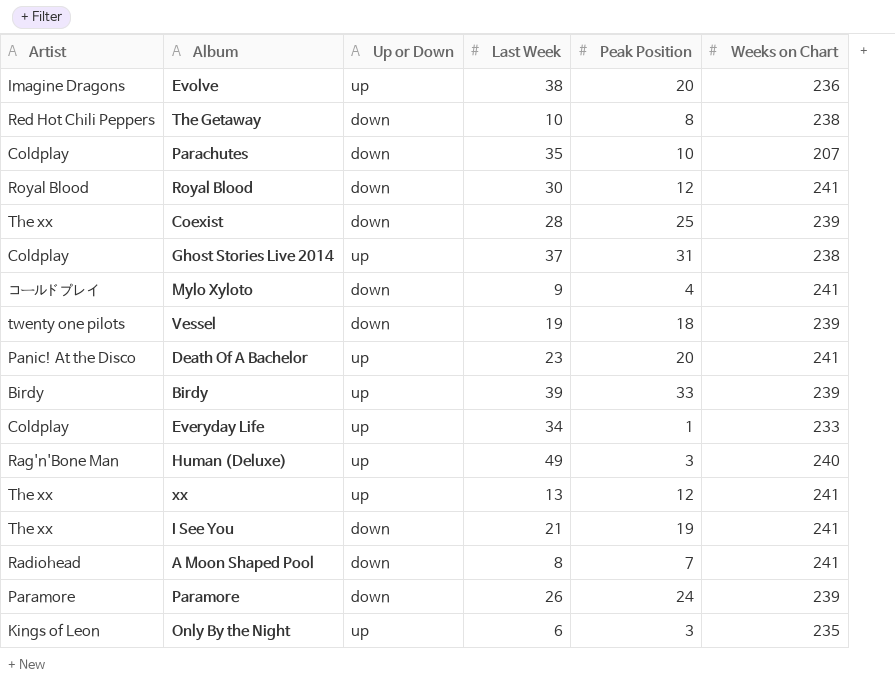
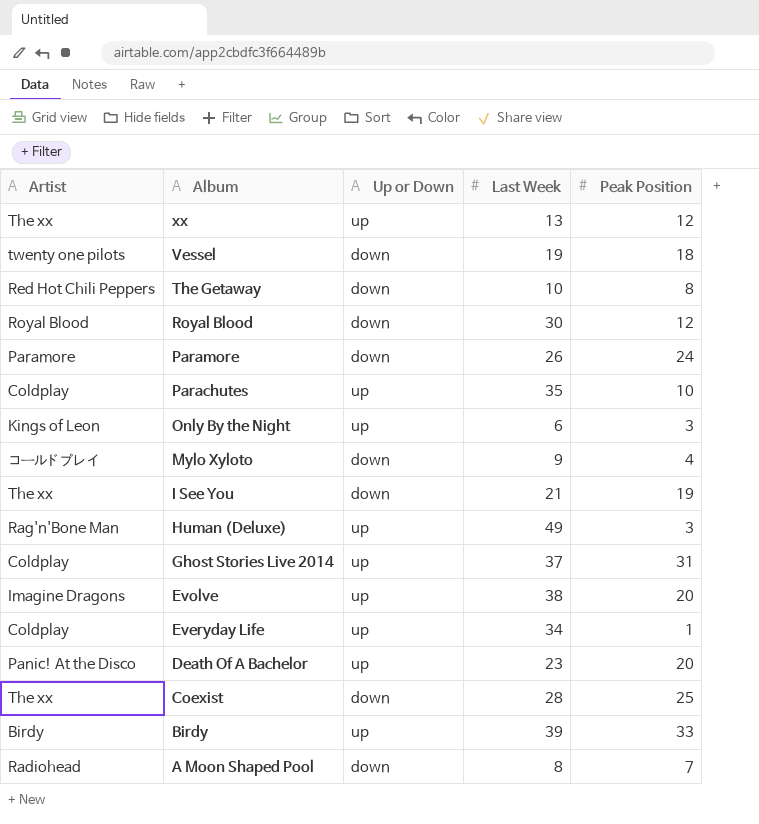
row order: none -> Album descending
column Weeks on Chart | position: 6 -> none
Parachutes | Up or Down: down -> up

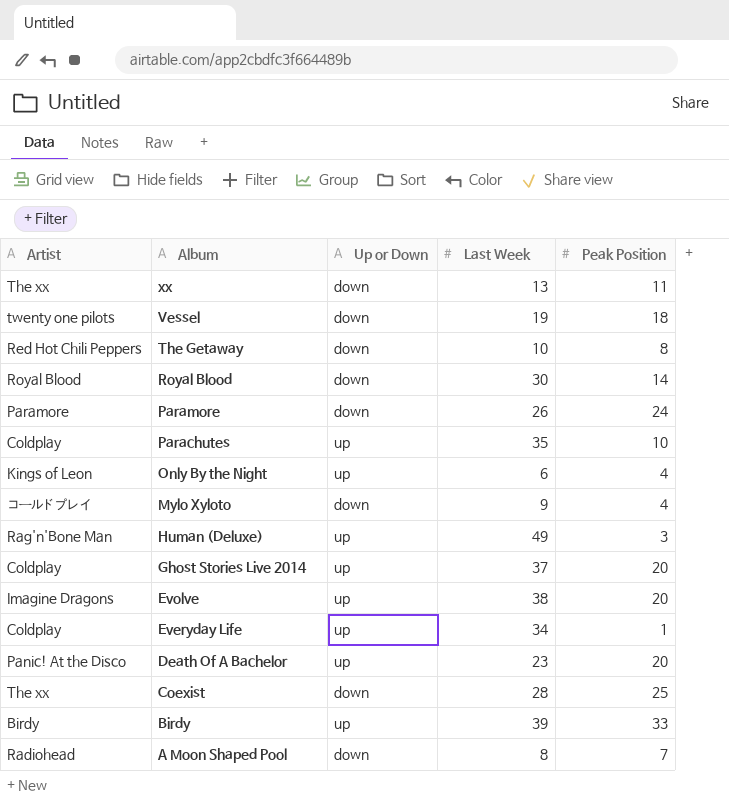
row I See You: The xx | down | 21 | 19 -> none
xx | Up or Down: up -> down
xx | Peak Position: 12 -> 11
Royal Blood | Peak Position: 12 -> 14
Only By the Night | Peak Position: 3 -> 4
Ghost Stories Live 2014 | Peak Position: 31 -> 20

